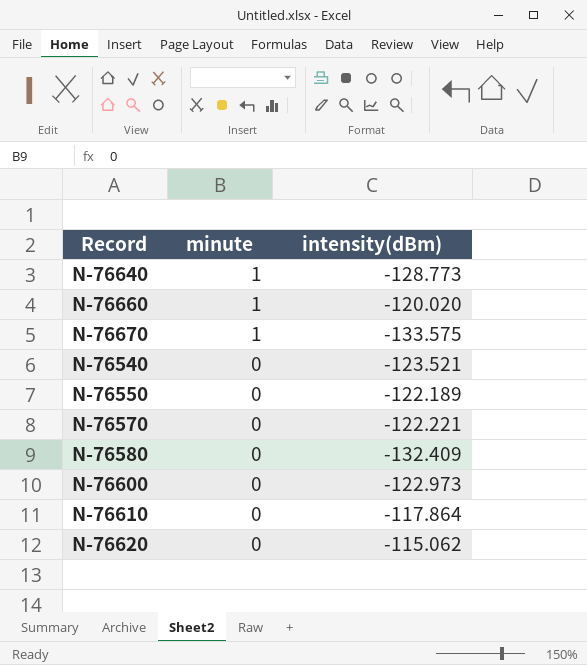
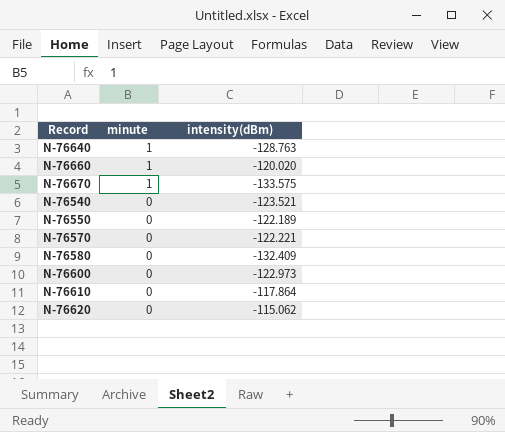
N-76640 | intensity(dBm): -128.773 -> -128.763

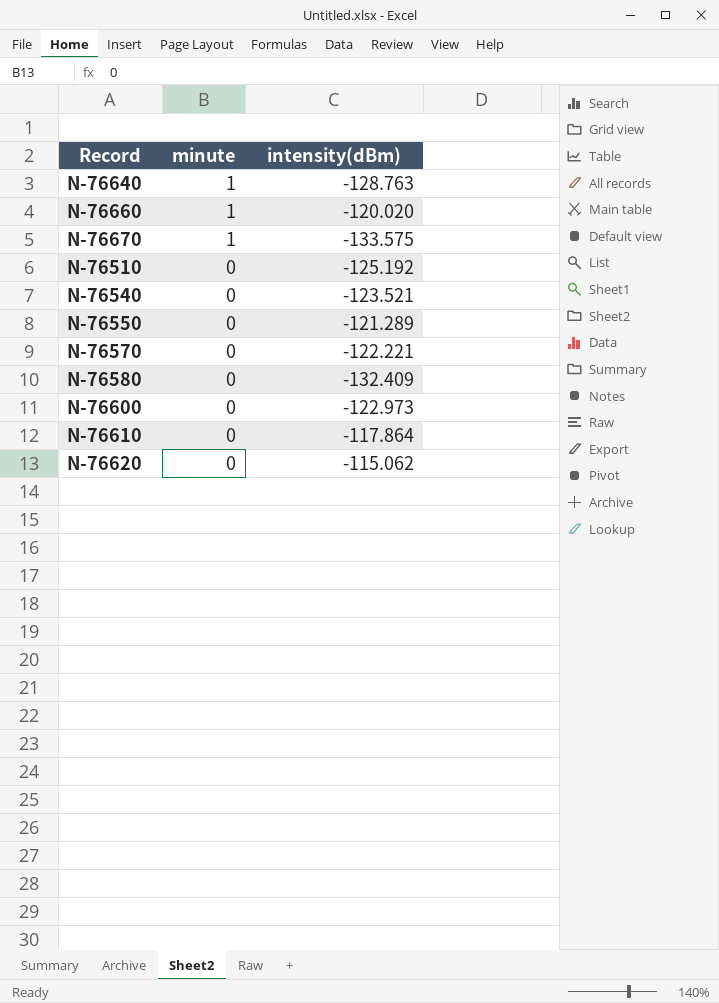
row N-76510: none -> 0 | -125.192
N-76550 | intensity(dBm): -122.189 -> -121.289

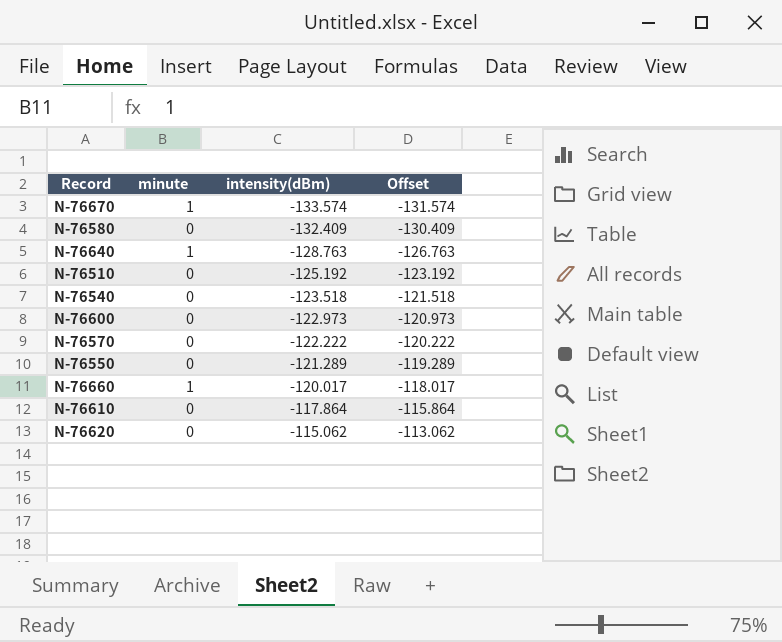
row order: minute descending -> intensity(dBm) ascending
column Offset | formula: none -> [intensity(dBm)] + 2
N-76670 | intensity(dBm): -133.575 -> -133.574
N-76540 | intensity(dBm): -123.521 -> -123.518
N-76570 | intensity(dBm): -122.221 -> -122.222
N-76660 | intensity(dBm): -120.020 -> -120.017

